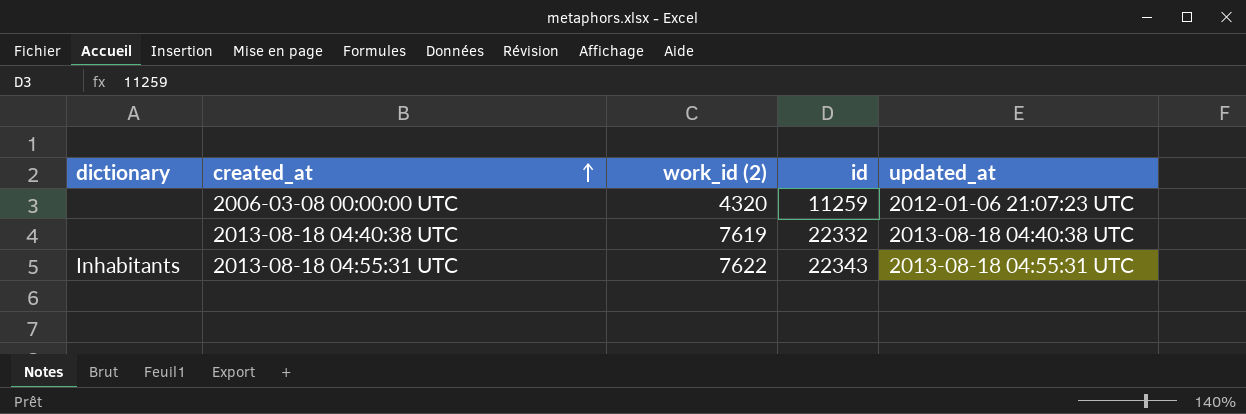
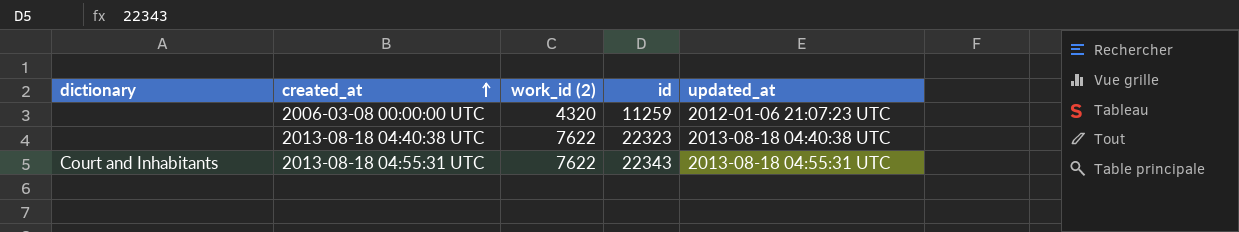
2013-08-18 04:40:38 UTC | work_id (2): 7619 -> 7622
2013-08-18 04:40:38 UTC | id: 22332 -> 22323
2013-08-18 04:55:31 UTC | dictionary: Inhabitants -> Court and Inhabitants

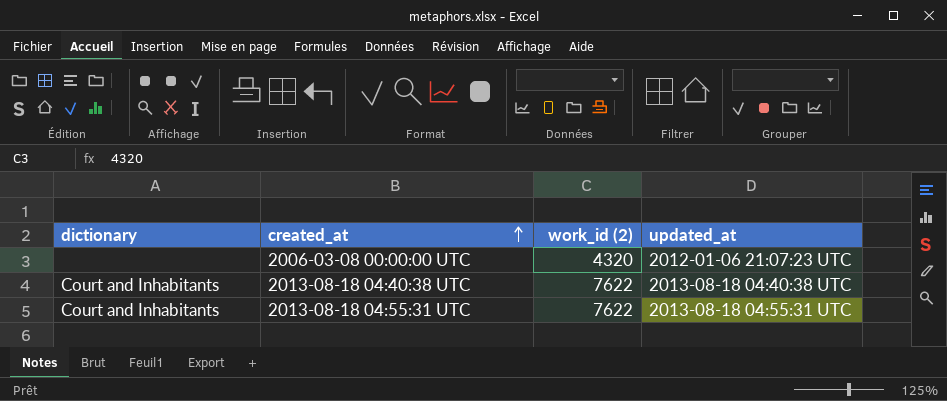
column id | position: 4 -> none
2013-08-18 04:40:38 UTC | dictionary: none -> Court and Inhabitants

